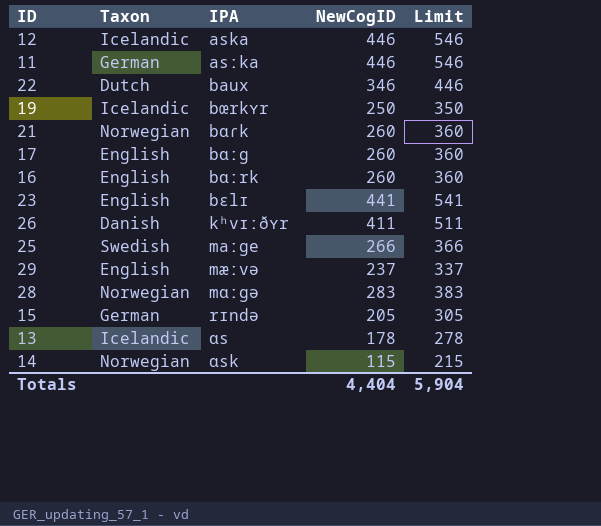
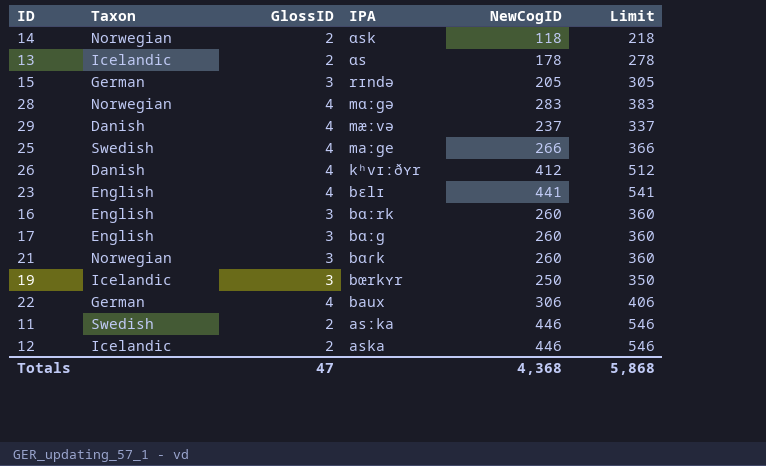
row order: IPA ascending -> IPA descending
column GlossID | position: none -> 3
14 | NewCogID: 115 -> 118
14 | Limit: 215 -> 218
29 | Taxon: English -> Danish
26 | NewCogID: 411 -> 412
26 | Limit: 511 -> 512
22 | Taxon: Dutch -> German
22 | NewCogID: 346 -> 306
22 | Limit: 446 -> 406
11 | Taxon: German -> Swedish
Totals | NewCogID: 4,404 -> 4,368
Totals | Limit: 5,904 -> 5,868

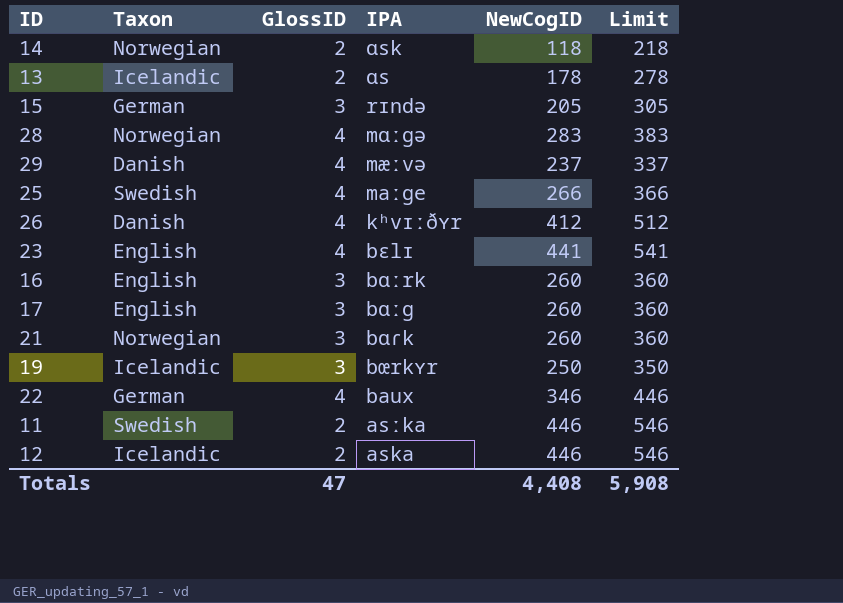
22 | NewCogID: 306 -> 346
22 | Limit: 406 -> 446
Totals | NewCogID: 4,368 -> 4,408
Totals | Limit: 5,868 -> 5,908

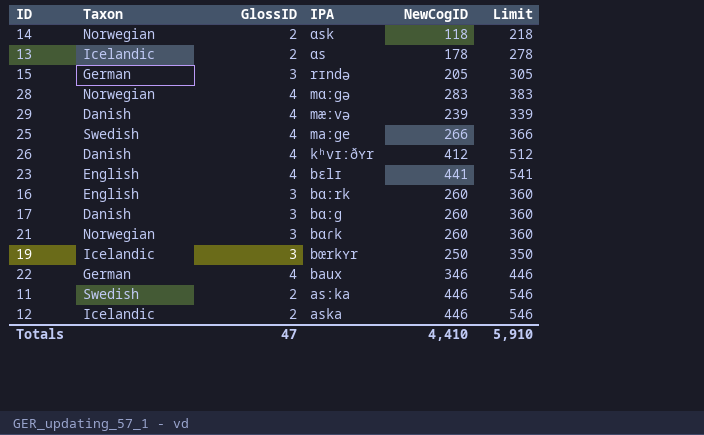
29 | NewCogID: 237 -> 239
29 | Limit: 337 -> 339
17 | Taxon: English -> Danish
Totals | NewCogID: 4,408 -> 4,410
Totals | Limit: 5,908 -> 5,910

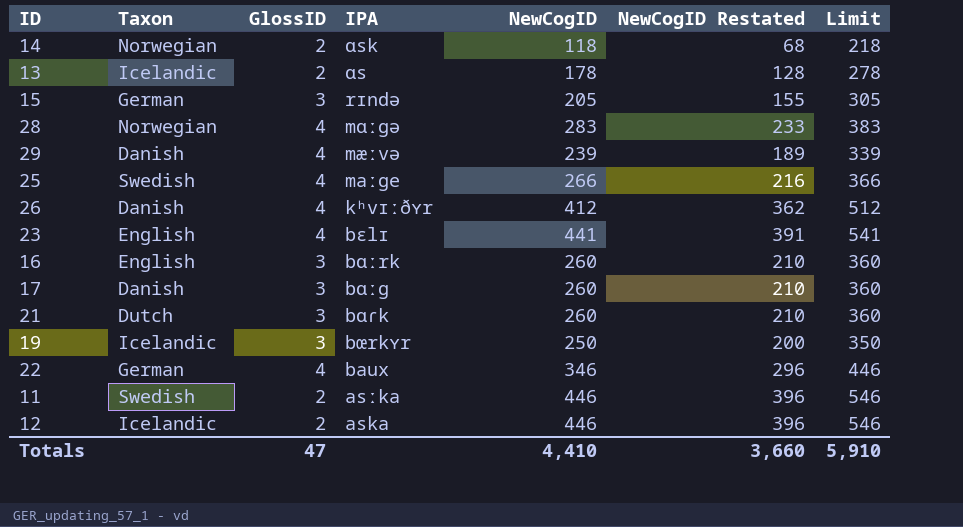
column NewCogID Restated | formula: none -> [NewCogID] - 50
21 | Taxon: Norwegian -> Dutch

